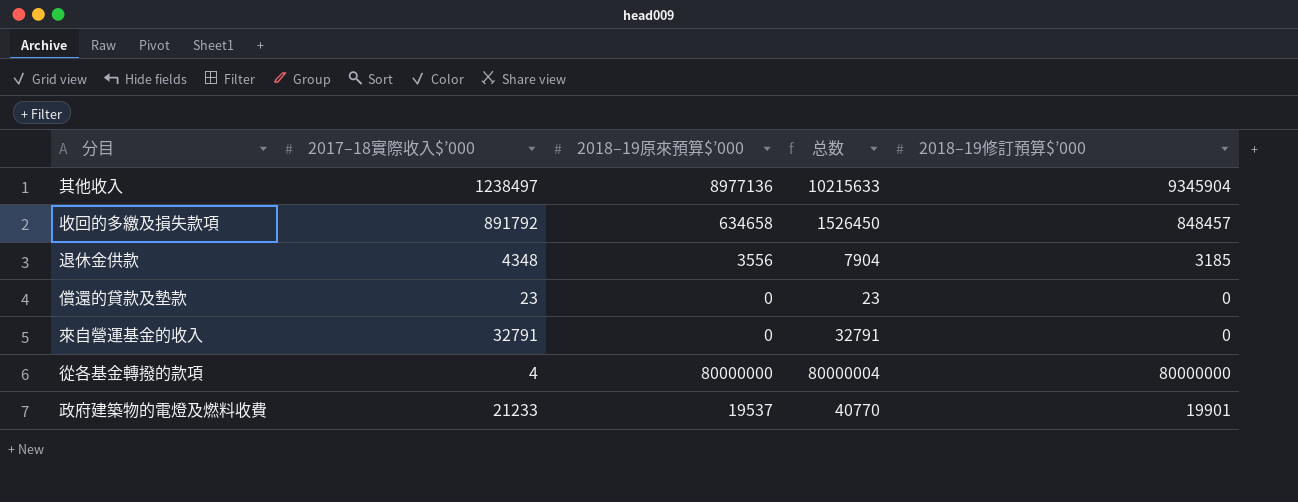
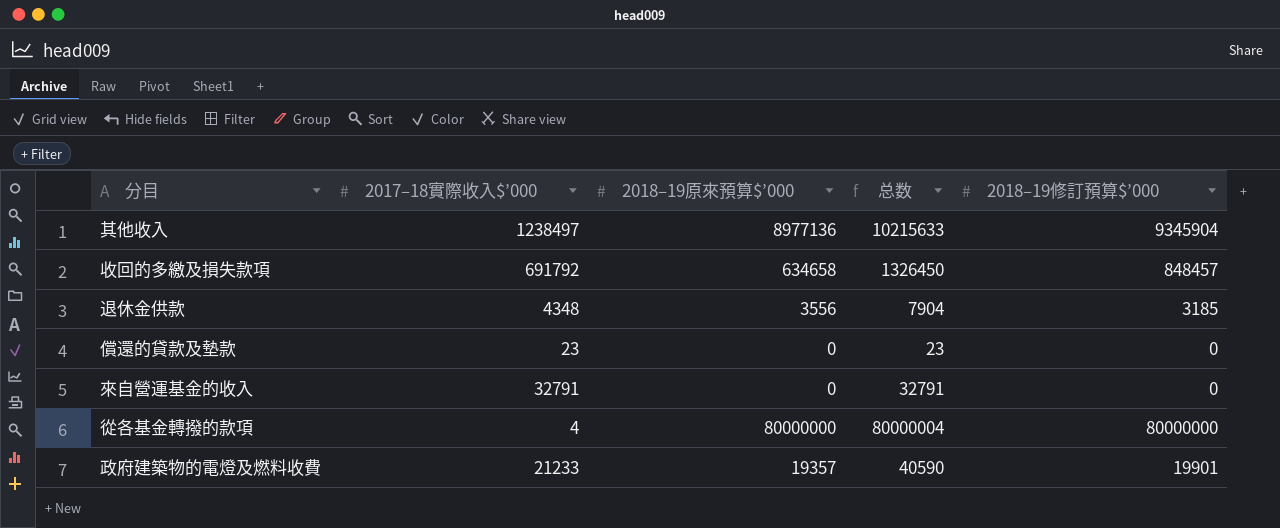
收回的多繳及損失款項 | 2017–18實際收入$’000: 891792 -> 691792
收回的多繳及損失款項 | 总数: 1526450 -> 1326450
政府建築物的電燈及燃料收費 | 2018–19原來預算$’000: 19537 -> 19357
政府建築物的電燈及燃料收費 | 总数: 40770 -> 40590

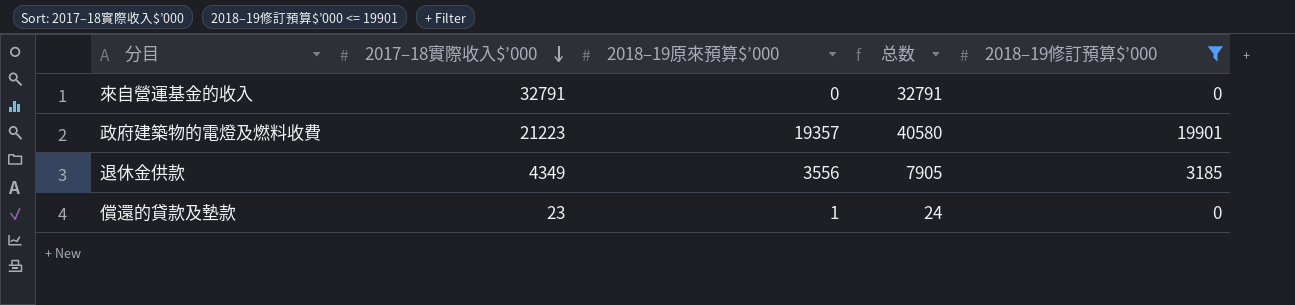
filter: none -> 2018–19修訂預算$’000 <= 19901
row order: none -> 2017–18實際收入$’000 descending
政府建築物的電燈及燃料收費 | 2017–18實際收入$’000: 21233 -> 21223
政府建築物的電燈及燃料收費 | 总数: 40590 -> 40580
退休金供款 | 2017–18實際收入$’000: 4348 -> 4349
退休金供款 | 总数: 7904 -> 7905
償還的貸款及墊款 | 2018–19原來預算$’000: 0 -> 1
償還的貸款及墊款 | 总数: 23 -> 24

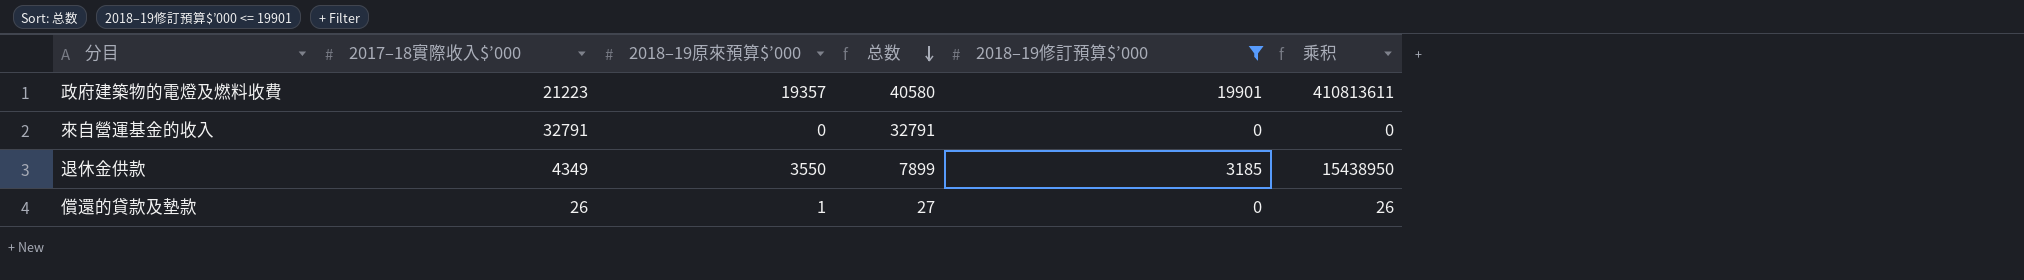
row order: 2017–18實際收入$’000 descending -> 总数 descending
column 乘积 | formula: none -> [2017–18實際收入$’000] * [2018–19原來預算$’000]
退休金供款 | 2018–19原來預算$’000: 3556 -> 3550
退休金供款 | 总数: 7905 -> 7899
償還的貸款及墊款 | 2017–18實際收入$’000: 23 -> 26
償還的貸款及墊款 | 总数: 24 -> 27

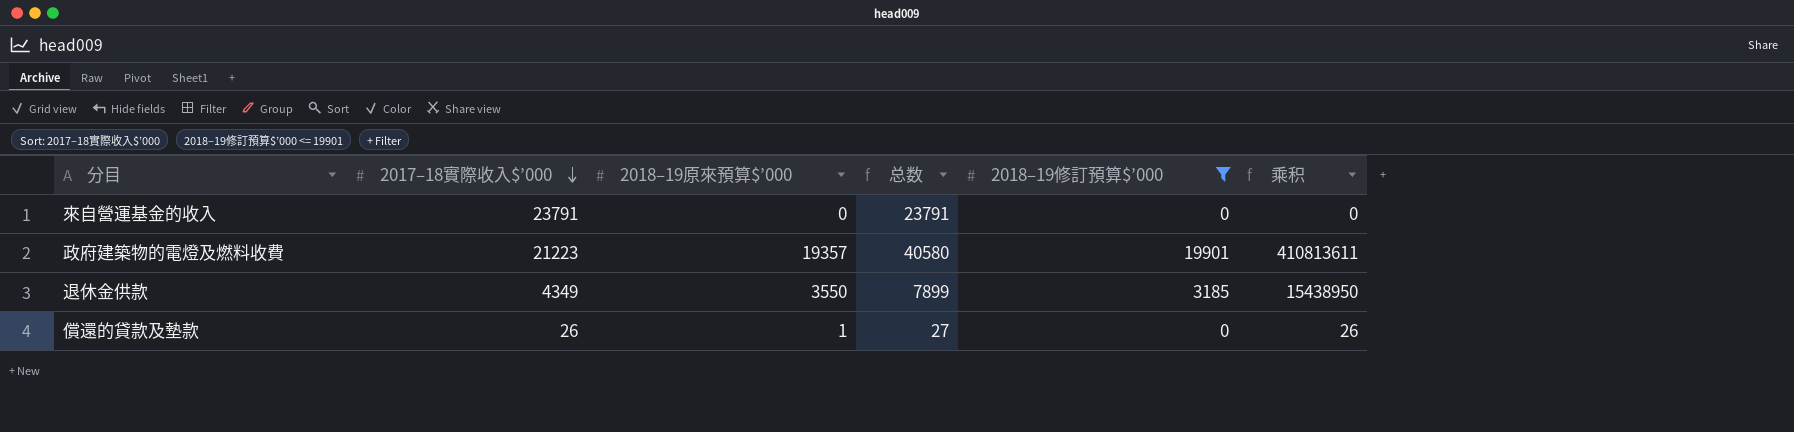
row order: 总数 descending -> 2017–18實際收入$’000 descending
來自營運基金的收入 | 2017–18實際收入$’000: 32791 -> 23791
來自營運基金的收入 | 总数: 32791 -> 23791

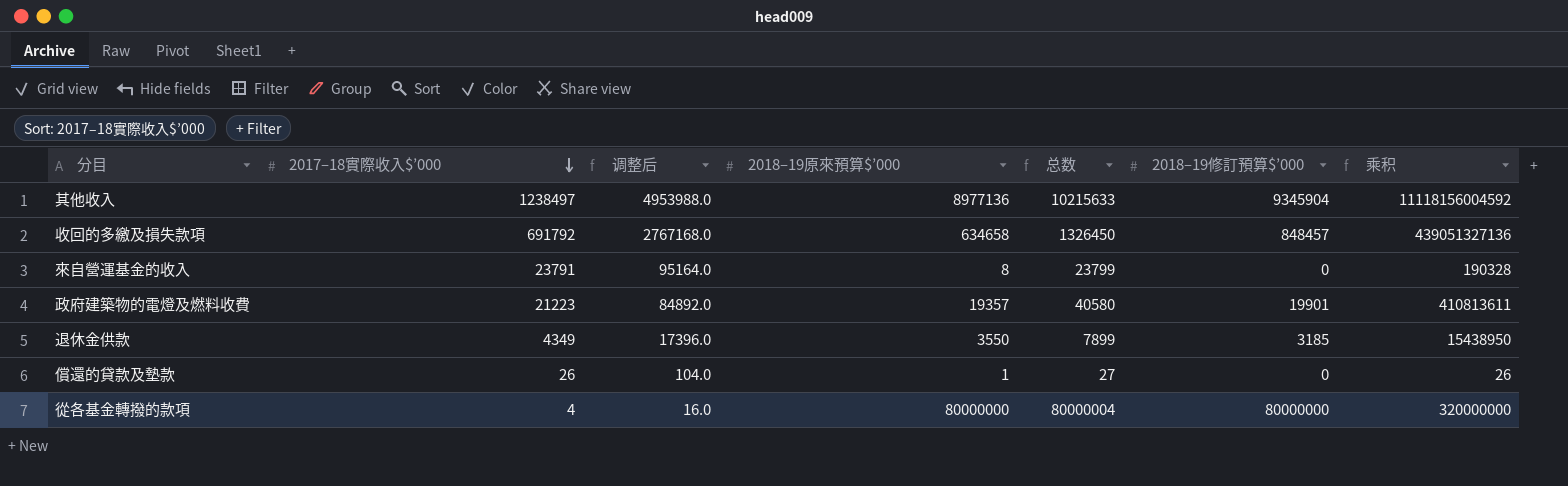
filter: 2018–19修訂預算$’000 <= 19901 -> none
column 调整后 | formula: none -> [2017–18實際收入$’000] * 4
來自營運基金的收入 | 2018–19原來預算$’000: 0 -> 8
來自營運基金的收入 | 总数: 23791 -> 23799
來自營運基金的收入 | 乘积: 0 -> 190328

